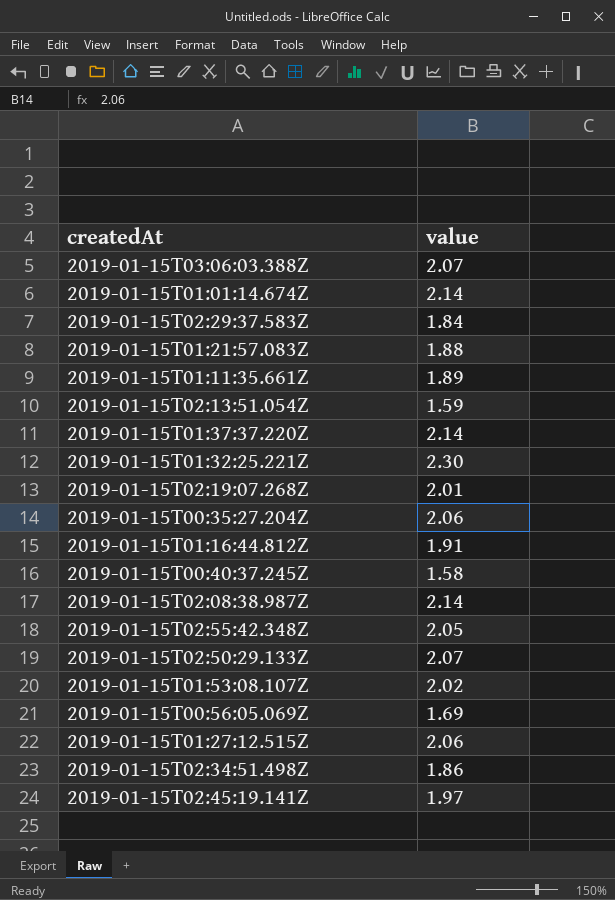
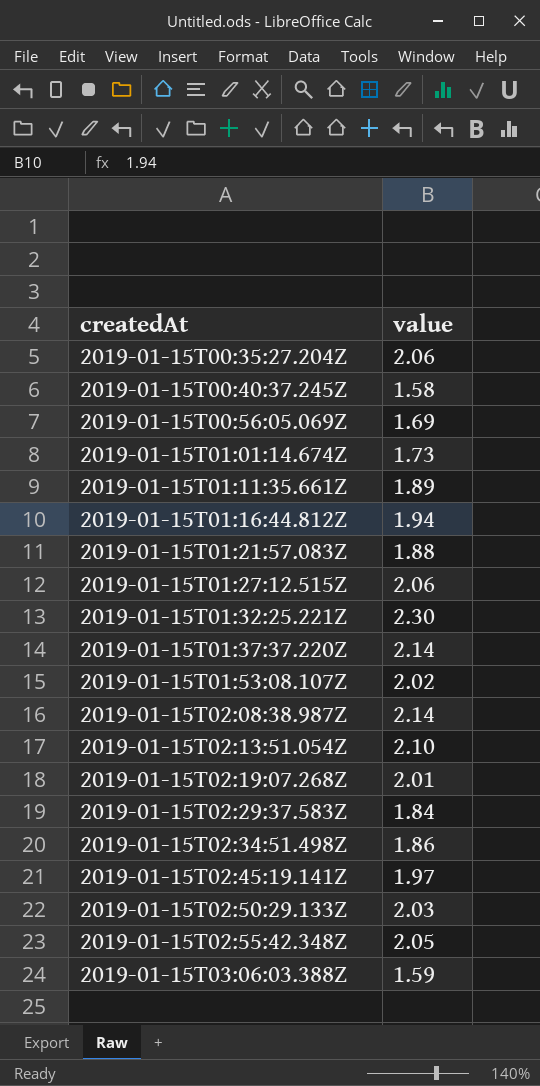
row order: none -> createdAt ascending
2019-01-15T01:01:14.674Z | value: 2.14 -> 1.73
2019-01-15T01:16:44.812Z | value: 1.91 -> 1.94
2019-01-15T02:13:51.054Z | value: 1.59 -> 2.10
2019-01-15T02:50:29.133Z | value: 2.07 -> 2.03
2019-01-15T03:06:03.388Z | value: 2.07 -> 1.59

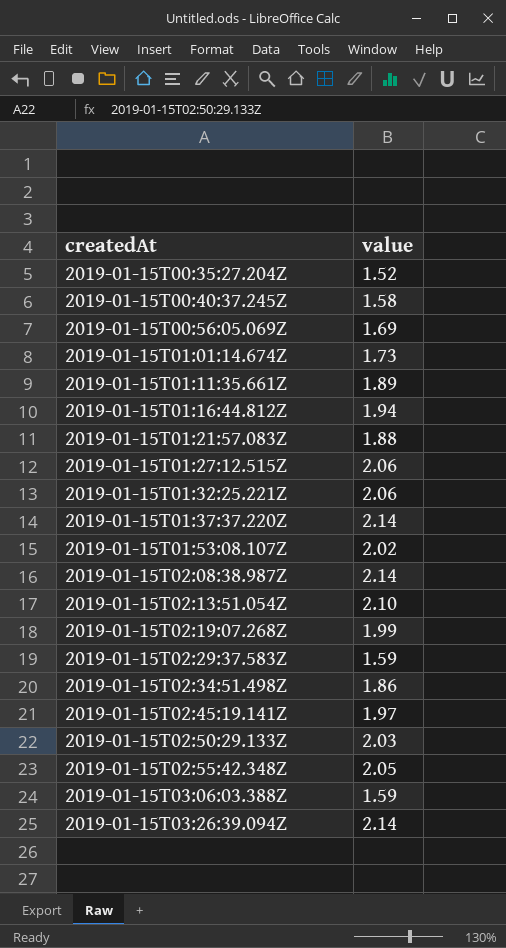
2019-01-15T00:35:27.204Z | value: 2.06 -> 1.52
2019-01-15T01:32:25.221Z | value: 2.30 -> 2.06
2019-01-15T02:19:07.268Z | value: 2.01 -> 1.99
2019-01-15T02:29:37.583Z | value: 1.84 -> 1.59
row 2019-01-15T03:26:39.094Z: none -> 2.14

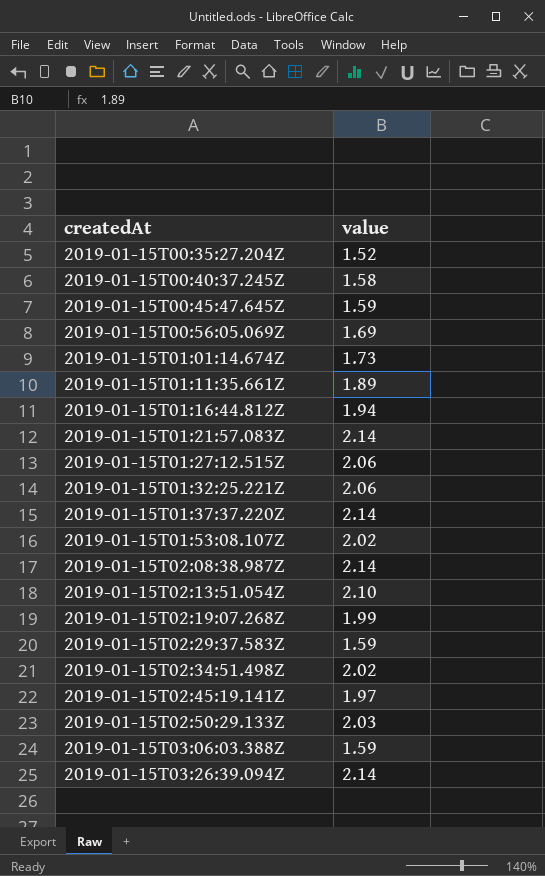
row 2019-01-15T02:55:42.348Z: 2.05 -> none
row 2019-01-15T00:45:47.645Z: none -> 1.59
2019-01-15T01:21:57.083Z | value: 1.88 -> 2.14
2019-01-15T02:34:51.498Z | value: 1.86 -> 2.02

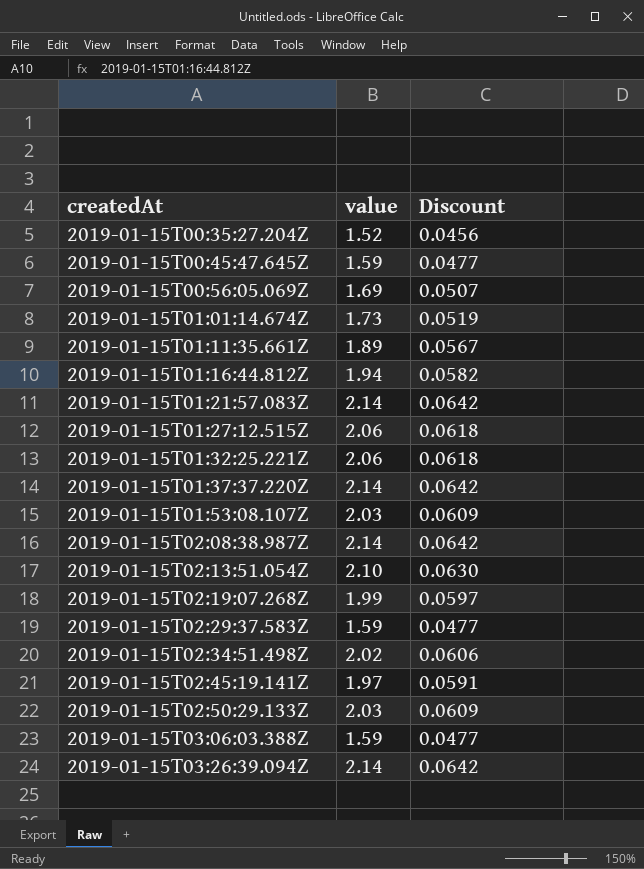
column Discount | formula: none -> [value] * 0.03
row 2019-01-15T00:40:37.245Z: 1.58 -> none
2019-01-15T01:53:08.107Z | value: 2.02 -> 2.03

